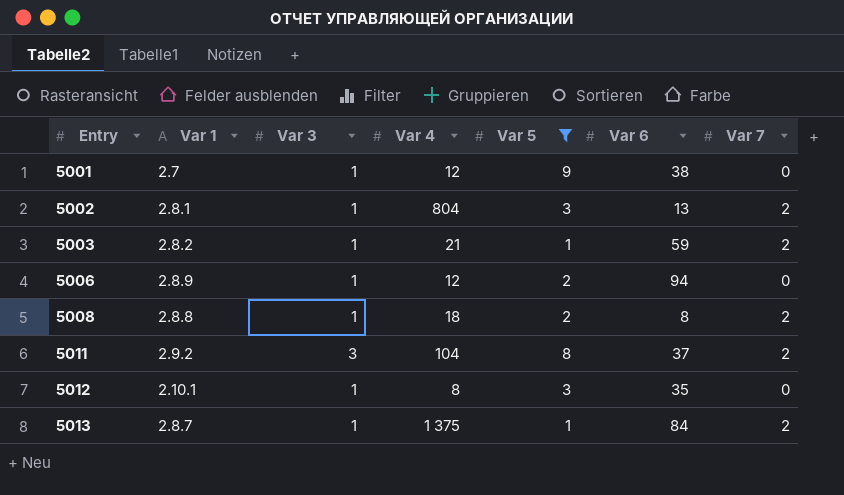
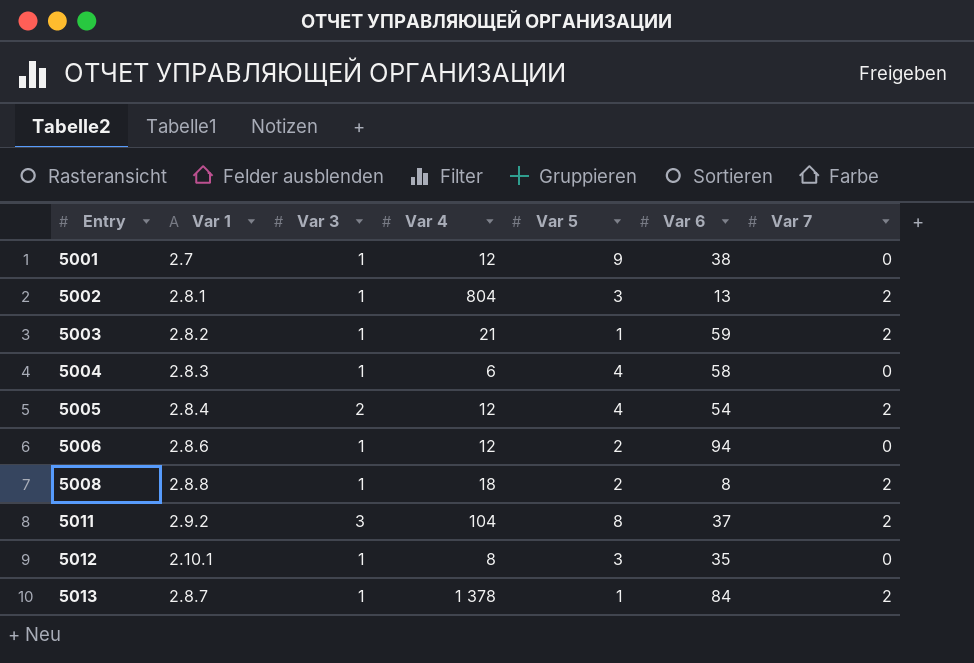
filter: Var 5 != 4 -> none
5006 | Var 1: 2.8.9 -> 2.8.6
5013 | Var 4: 1 375 -> 1 378

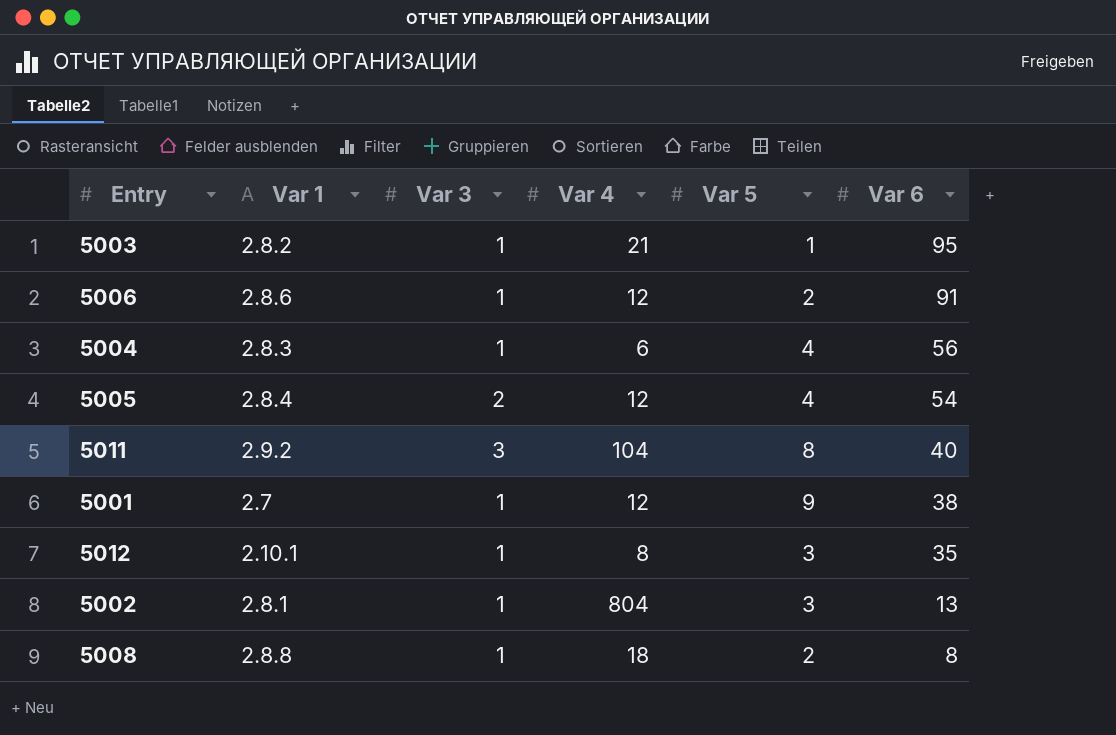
row order: Entry ascending -> Var 6 descending
column Var 7 | position: 7 -> none
row 5013: 2.8.7 | 1 | 1 378 | 1 | 84 | 2 -> none
5003 | Var 6: 59 -> 95
5006 | Var 6: 94 -> 91
5004 | Var 6: 58 -> 56
5011 | Var 6: 37 -> 40

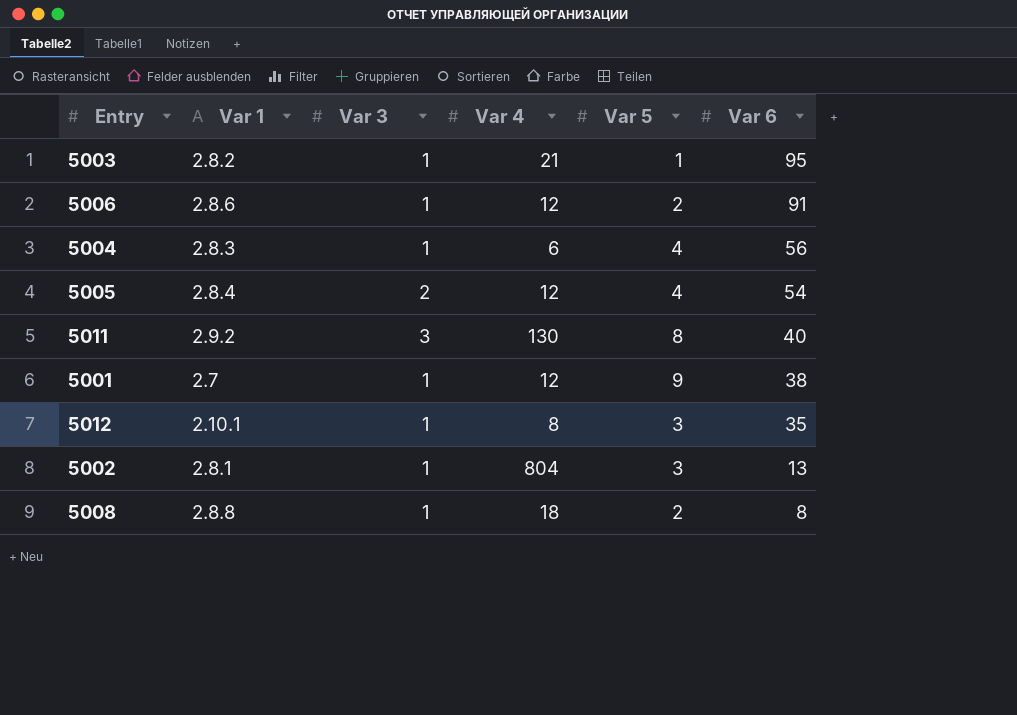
5011 | Var 4: 104 -> 130

